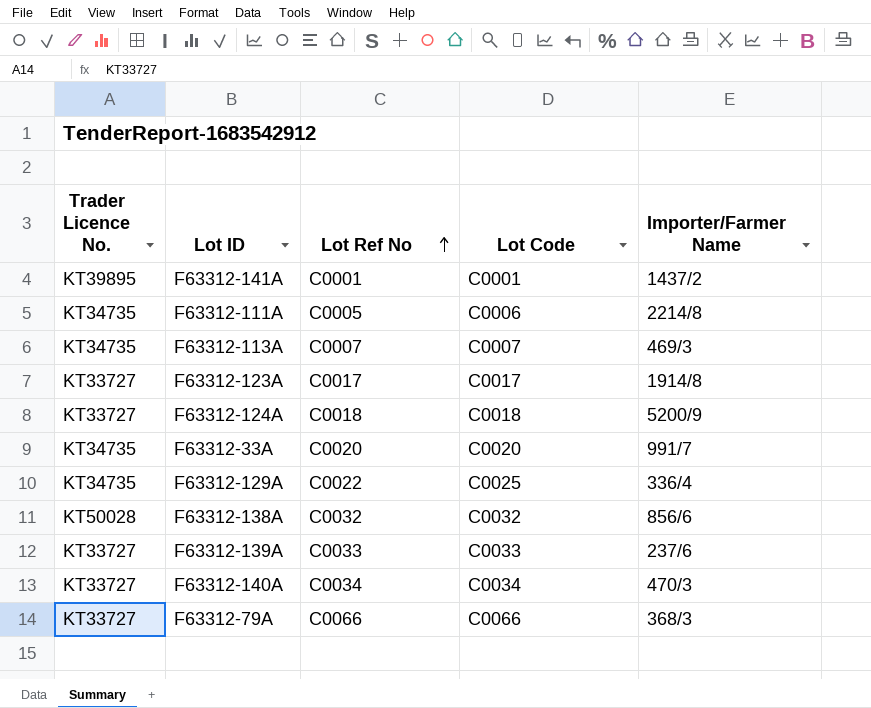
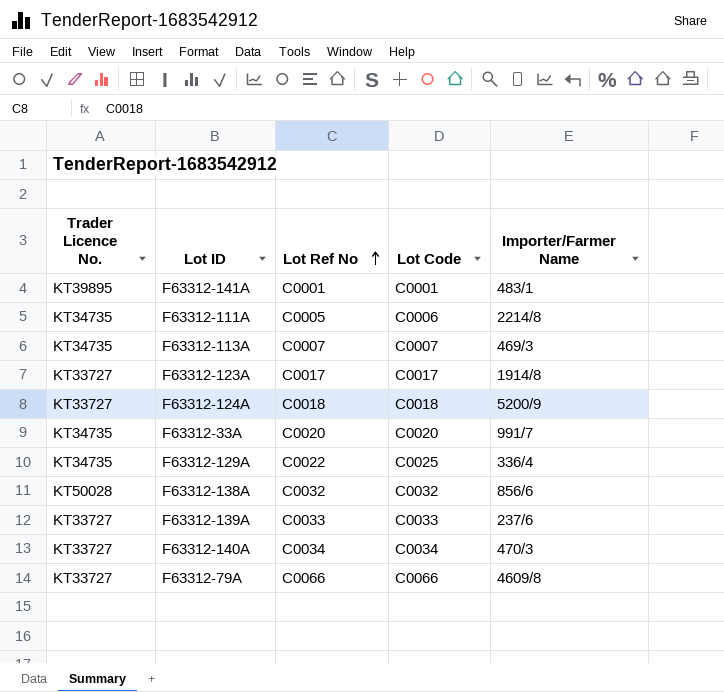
F63312-141A | Importer/Farmer Name: 1437/2 -> 483/1
F63312-79A | Importer/Farmer Name: 368/3 -> 4609/8

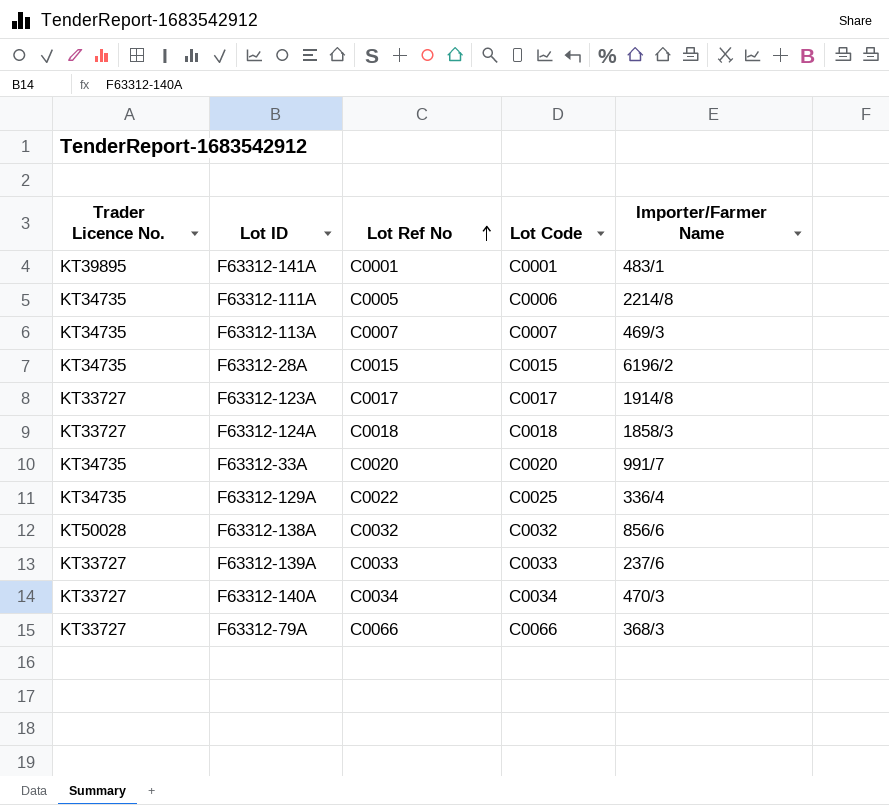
row F63312-28A: none -> KT34735 | C0015 | C0015 | 6196/2
F63312-124A | Importer/Farmer Name: 5200/9 -> 1858/3
F63312-79A | Importer/Farmer Name: 4609/8 -> 368/3

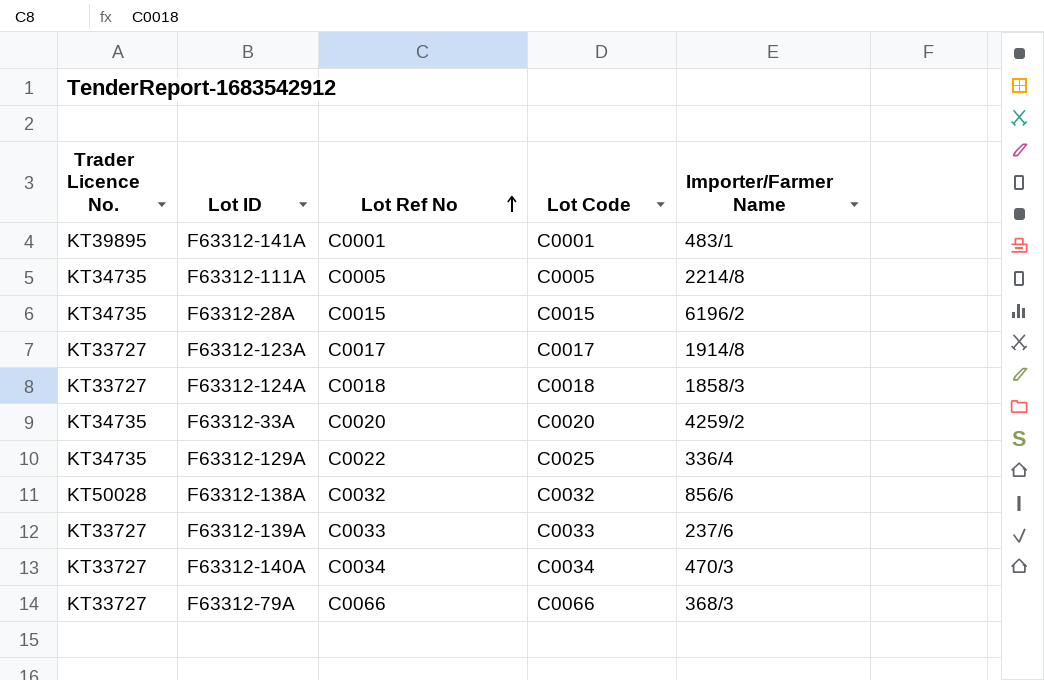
row F63312-113A: KT34735 | C0007 | C0007 | 469/3 -> none
F63312-111A | Lot Code: C0006 -> C0005
F63312-33A | Importer/Farmer Name: 991/7 -> 4259/2

